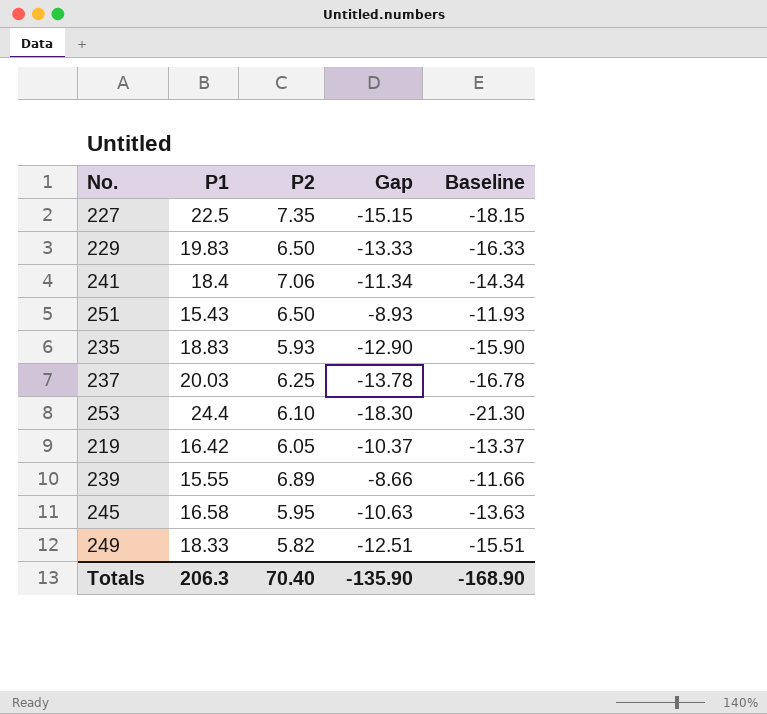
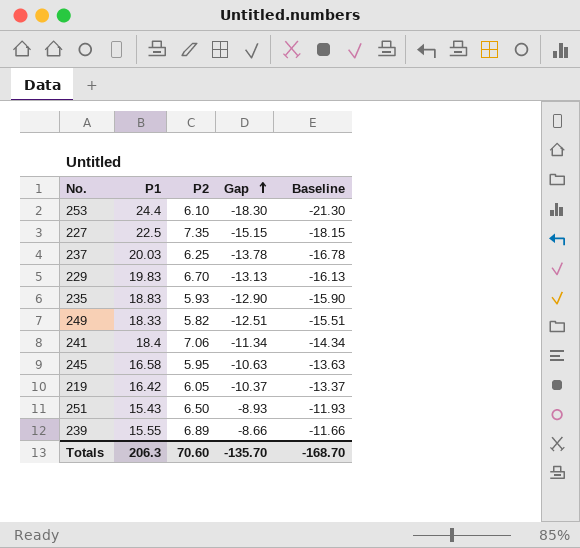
row order: none -> Gap ascending
229 | P2: 6.50 -> 6.70
229 | Gap: -13.33 -> -13.13
229 | Baseline: -16.33 -> -16.13
Totals | P2: 70.40 -> 70.60
Totals | Gap: -135.90 -> -135.70
Totals | Baseline: -168.90 -> -168.70

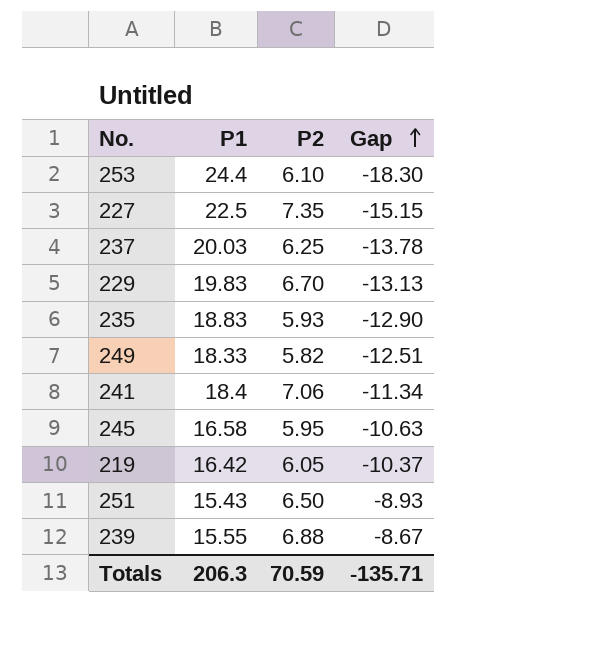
column Baseline | formula: [Gap] - 3 -> none
239 | P2: 6.89 -> 6.88
239 | Gap: -8.66 -> -8.67
Totals | P2: 70.60 -> 70.59
Totals | Gap: -135.70 -> -135.71

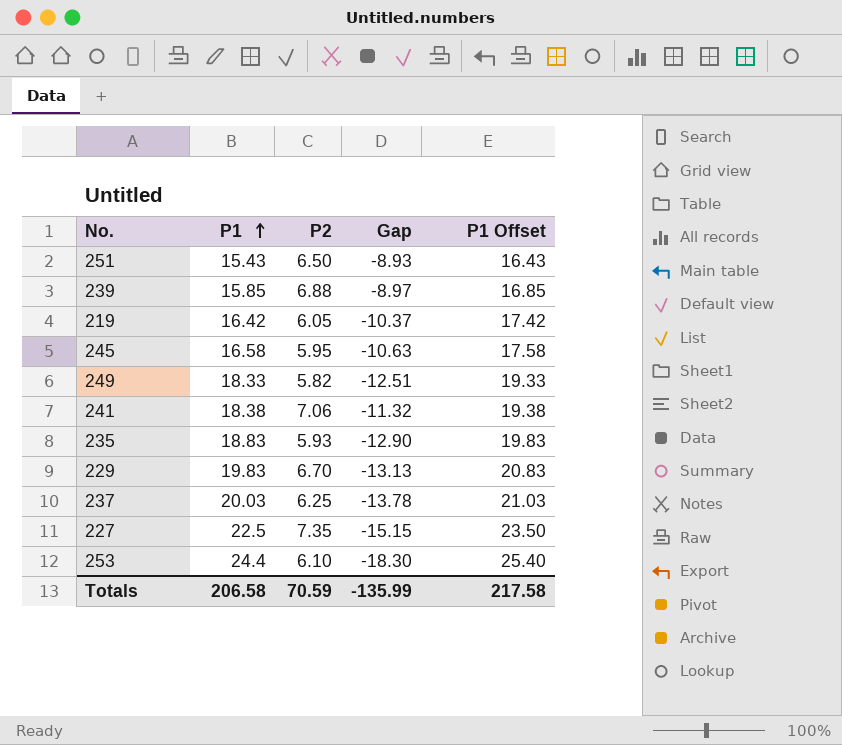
row order: Gap ascending -> P1 ascending
column P1 Offset | formula: none -> [P1] + 1
239 | P1: 15.55 -> 15.85
239 | Gap: -8.67 -> -8.97
241 | P1: 18.4 -> 18.38
241 | Gap: -11.34 -> -11.32
Totals | P1: 206.3 -> 206.58
Totals | Gap: -135.71 -> -135.99

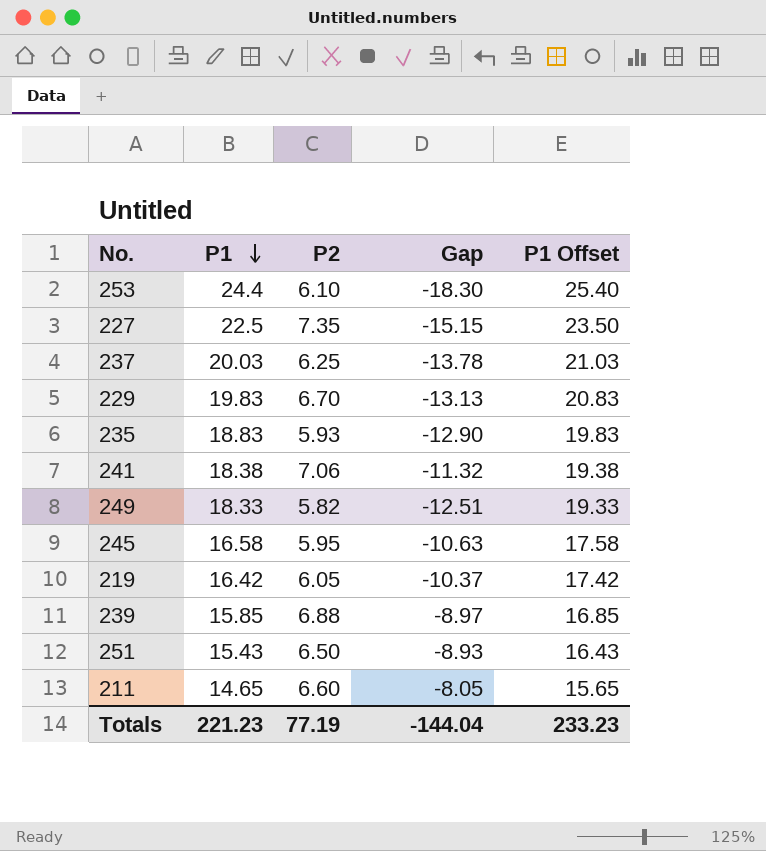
row order: P1 ascending -> P1 descending
row 211: none -> 14.65 | 6.60 | -8.05 | 15.65
Totals | P1: 206.58 -> 221.23
Totals | P2: 70.59 -> 77.19
Totals | Gap: -135.99 -> -144.04
Totals | P1 Offset: 217.58 -> 233.23

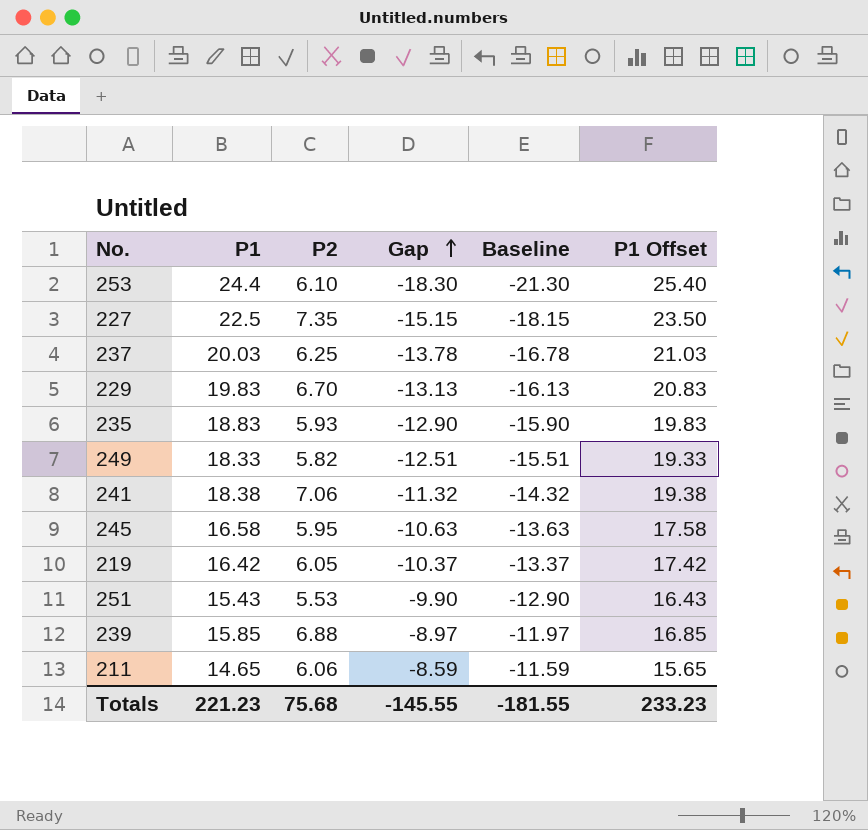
row order: P1 descending -> Gap ascending
column Baseline | formula: none -> [Gap] - 3
251 | P2: 6.50 -> 5.53
251 | Gap: -8.93 -> -9.90
211 | P2: 6.60 -> 6.06
211 | Gap: -8.05 -> -8.59
Totals | P2: 77.19 -> 75.68
Totals | Gap: -144.04 -> -145.55

